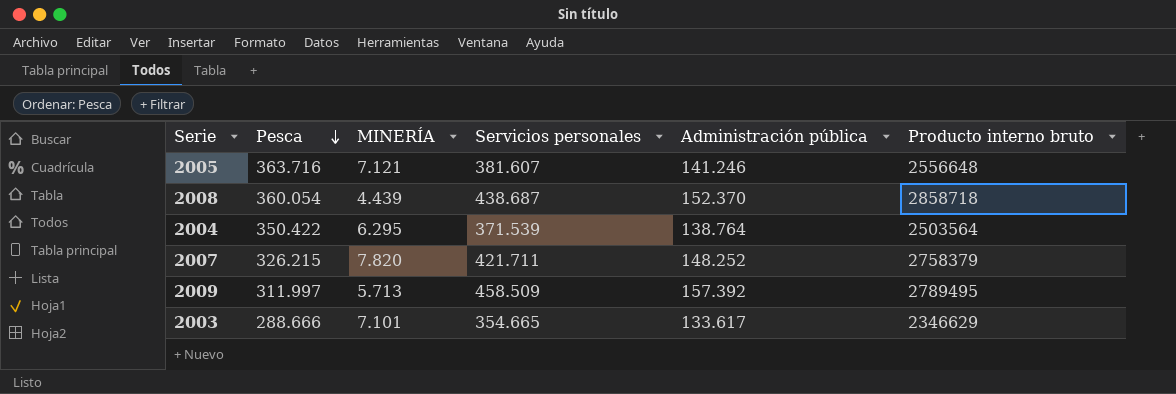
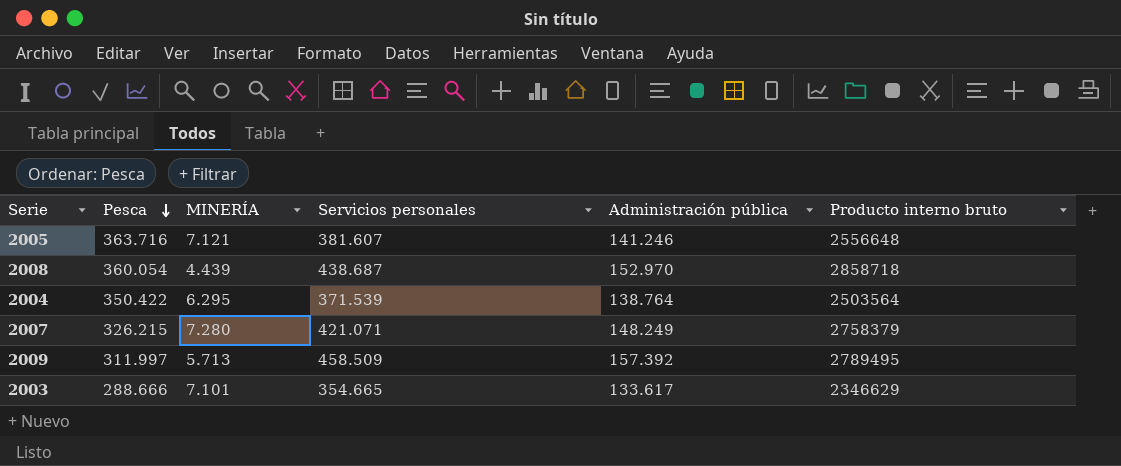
2008 | Administración pública: 152.370 -> 152.970
2007 | MINERÍA: 7.820 -> 7.280
2007 | Servicios personales: 421.711 -> 421.071
2007 | Administración pública: 148.252 -> 148.249

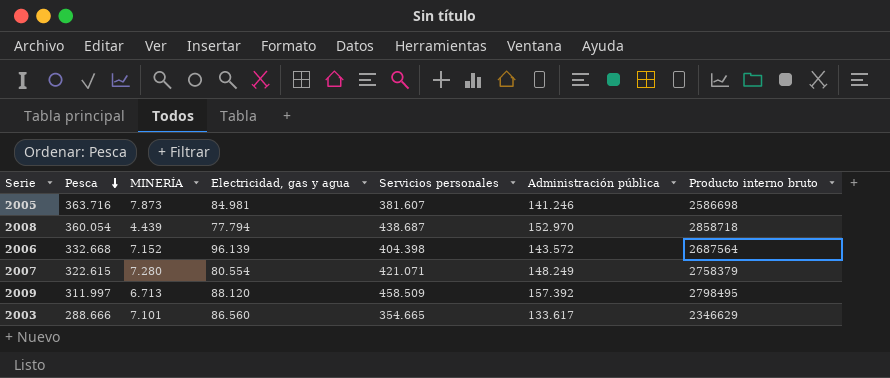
column Electricidad, gas y agua | position: none -> 4
row 2004: 350.422 | 6.295 | 371.539 | 138.764 | 2503564 -> none
2005 | MINERÍA: 7.121 -> 7.873
2005 | Producto interno bruto: 2556648 -> 2586698
row 2006: none -> 332.668 | 7.152 | 96.139 | 404.398 | 143.572 | 2687564
2007 | Pesca: 326.215 -> 322.615
2009 | MINERÍA: 5.713 -> 6.713
2009 | Producto interno bruto: 2789495 -> 2798495

